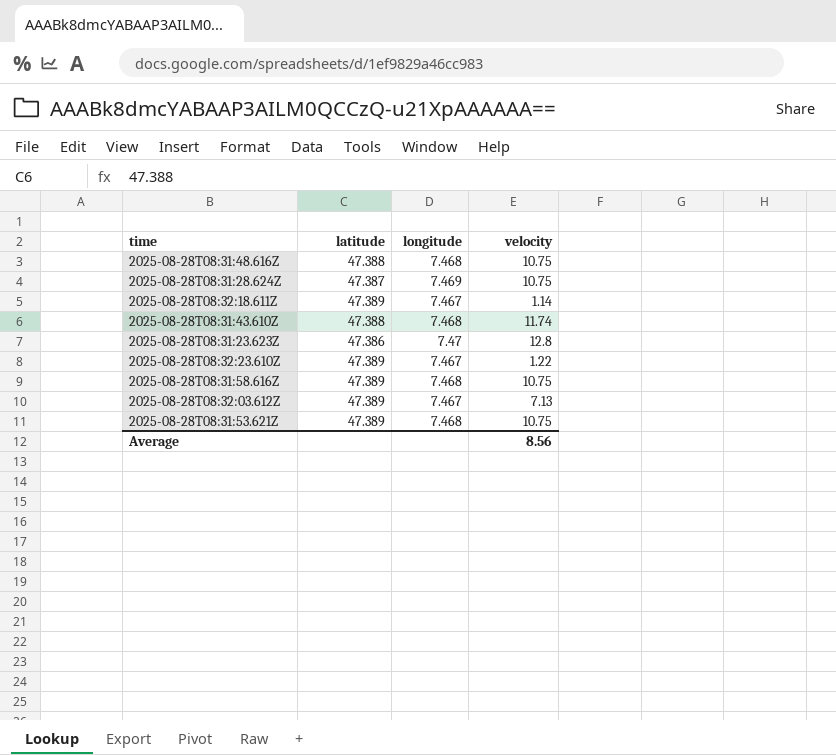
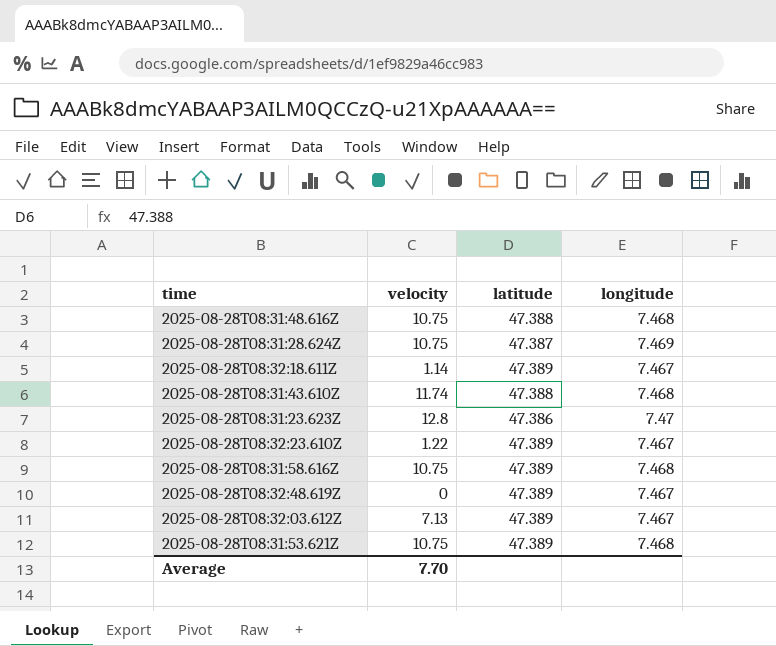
column velocity | position: 4 -> 2
row 2025-08-28T08:32:48.619Z: none -> 0 | 47.389 | 7.467
Average | velocity: 8.56 -> 7.70

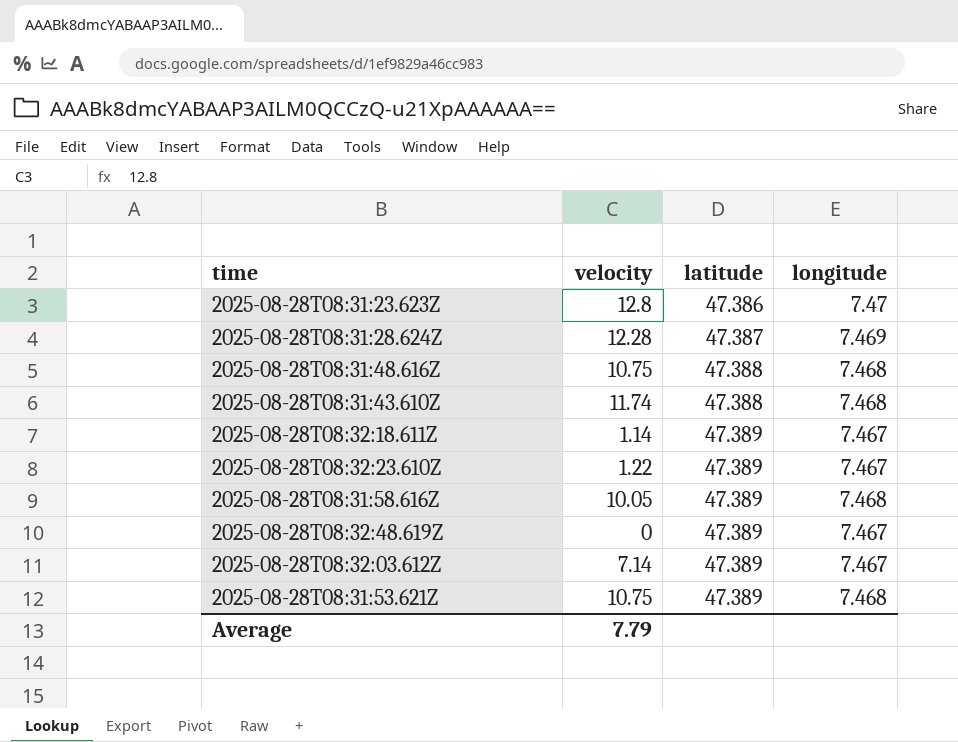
row order: none -> latitude ascending
2025-08-28T08:31:28.624Z | velocity: 10.75 -> 12.28
2025-08-28T08:31:58.616Z | velocity: 10.75 -> 10.05
2025-08-28T08:32:03.612Z | velocity: 7.13 -> 7.14
Average | velocity: 7.70 -> 7.79

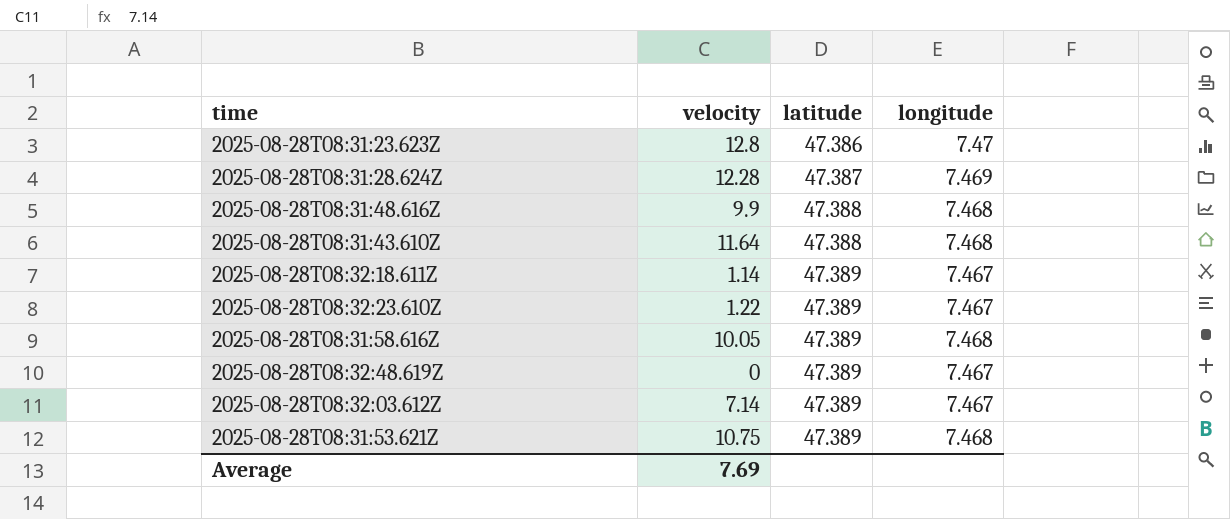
2025-08-28T08:31:48.616Z | velocity: 10.75 -> 9.9
2025-08-28T08:31:43.610Z | velocity: 11.74 -> 11.64
Average | velocity: 7.79 -> 7.69

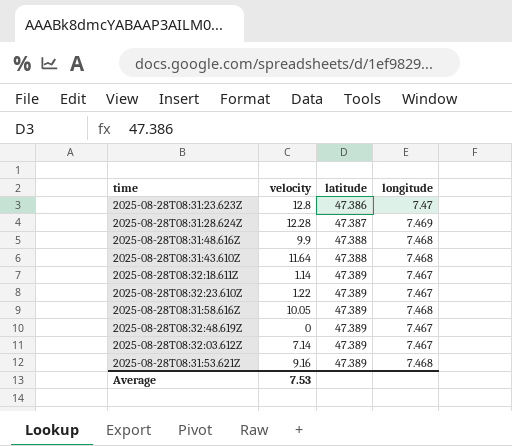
2025-08-28T08:31:53.621Z | velocity: 10.75 -> 9.16
Average | velocity: 7.69 -> 7.53

